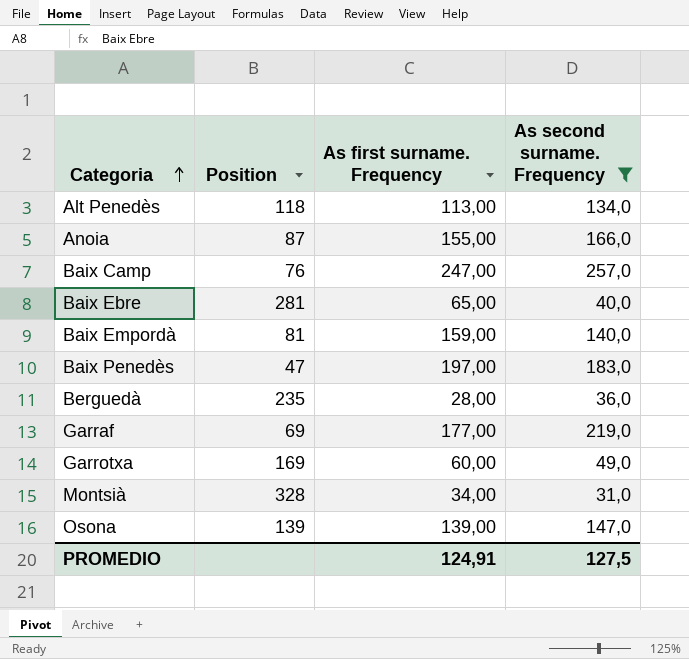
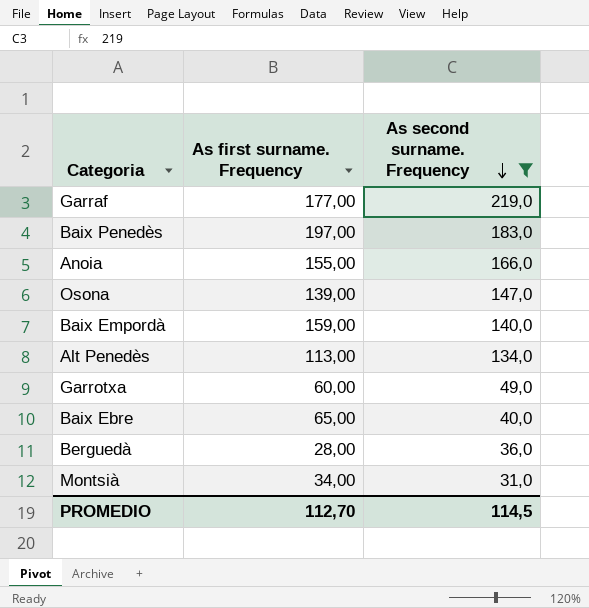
row order: Categoria ascending -> As second surname. Frequency descending
column Position | position: 2 -> none
row Baix Camp: 76 | 247,00 | 257,0 -> none
PROMEDIO | As first surname. Frequency: 124,91 -> 112,70
PROMEDIO | As second surname. Frequency: 127,5 -> 114,5

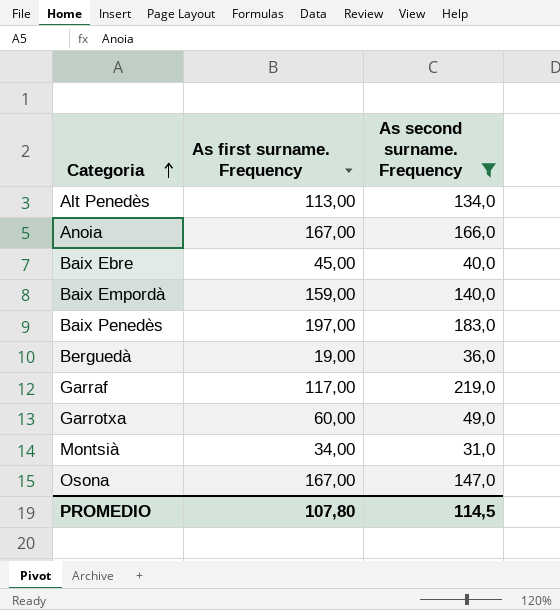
row order: As second surname. Frequency descending -> Categoria ascending
Anoia | As first surname. Frequency: 155,00 -> 167,00
Baix Ebre | As first surname. Frequency: 65,00 -> 45,00
Berguedà | As first surname. Frequency: 28,00 -> 19,00
Garraf | As first surname. Frequency: 177,00 -> 117,00
Osona | As first surname. Frequency: 139,00 -> 167,00
PROMEDIO | As first surname. Frequency: 112,70 -> 107,80

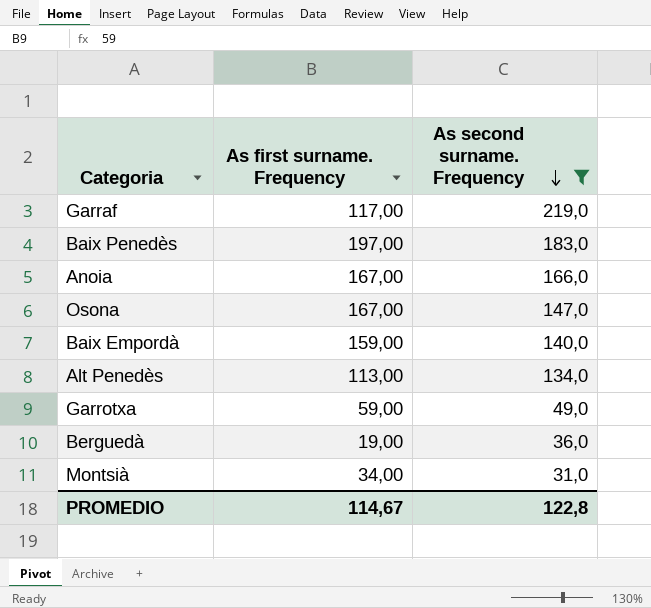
row order: Categoria ascending -> As second surname. Frequency descending
row Baix Ebre: 45,00 | 40,0 -> none
Garrotxa | As first surname. Frequency: 60,00 -> 59,00
PROMEDIO | As first surname. Frequency: 107,80 -> 114,67
PROMEDIO | As second surname. Frequency: 114,5 -> 122,8

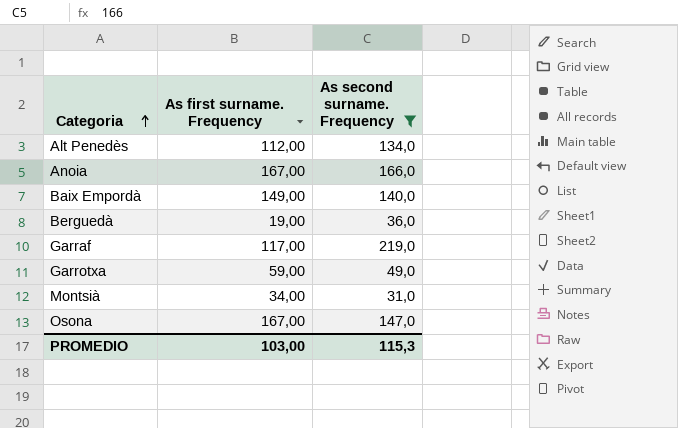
row order: As second surname. Frequency descending -> Categoria ascending
row Baix Penedès: 197,00 | 183,0 -> none
Alt Penedès | As first surname. Frequency: 113,00 -> 112,00
Baix Empordà | As first surname. Frequency: 159,00 -> 149,00
PROMEDIO | As first surname. Frequency: 114,67 -> 103,00
PROMEDIO | As second surname. Frequency: 122,8 -> 115,3

